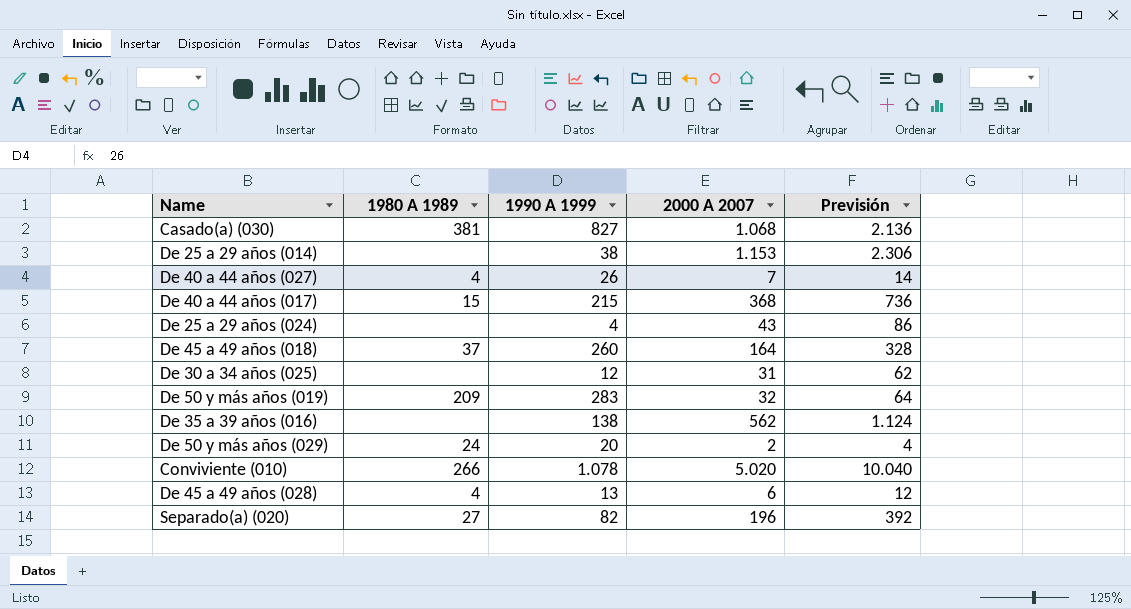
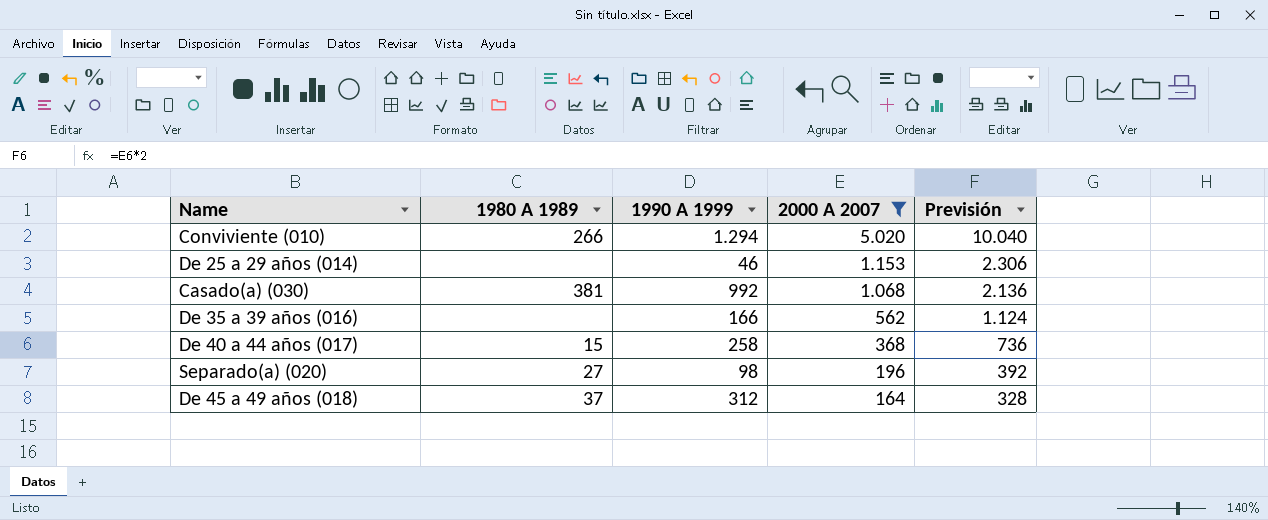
filter: none -> 2000 A 2007 >= 164
row order: none -> 2000 A 2007 descending
Conviviente (010) | 1990 A 1999: 1.078 -> 1.294
De 25 a 29 años (014) | 1990 A 1999: 38 -> 46
Casado(a) (030) | 1990 A 1999: 827 -> 992
De 35 a 39 años (016) | 1990 A 1999: 138 -> 166
De 40 a 44 años (017) | 1990 A 1999: 215 -> 258
Separado(a) (020) | 1990 A 1999: 82 -> 98
De 45 a 49 años (018) | 1990 A 1999: 260 -> 312

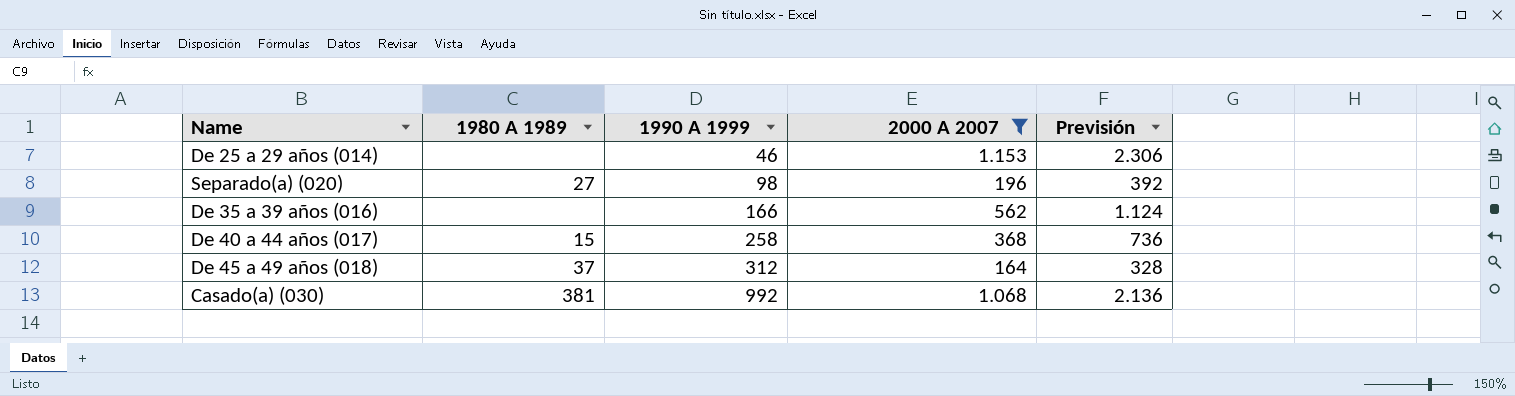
row order: 2000 A 2007 descending -> 1990 A 1999 ascending
row Conviviente (010): 266 | 1.294 | 5.020 | 10.040 -> none

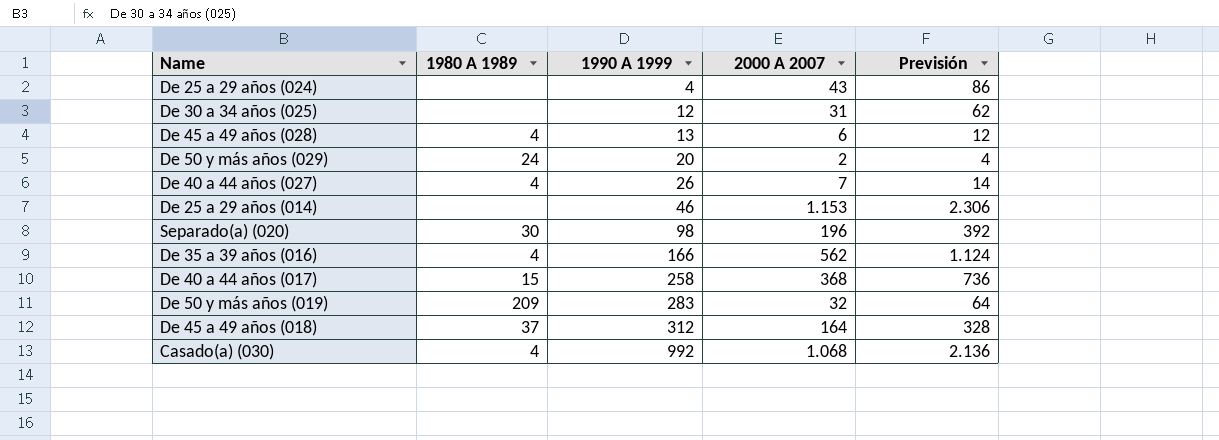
filter: 2000 A 2007 >= 164 -> none
Separado(a) (020) | 1980 A 1989: 27 -> 30
De 35 a 39 años (016) | 1980 A 1989: none -> 4
Casado(a) (030) | 1980 A 1989: 381 -> 4

